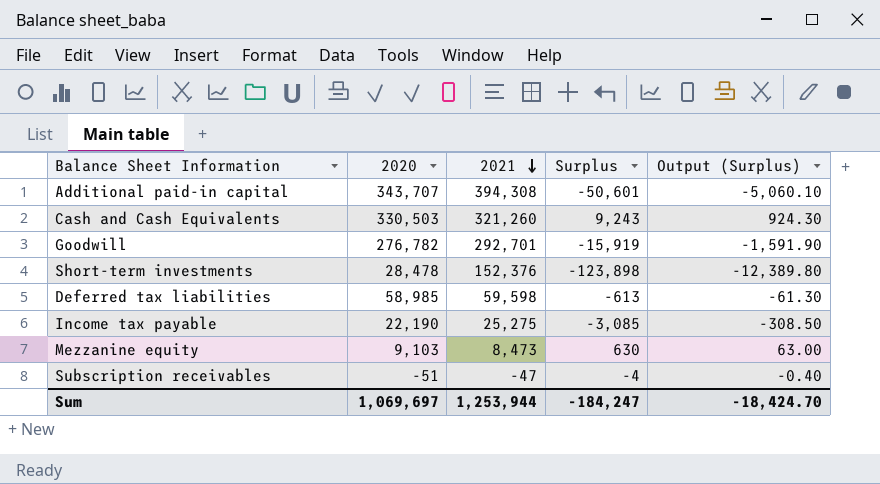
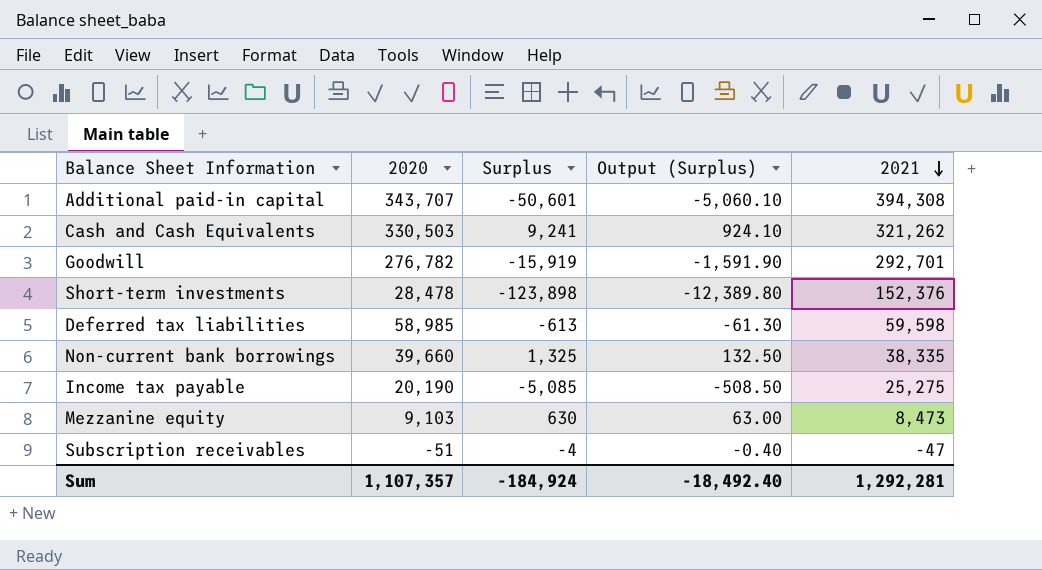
column 2021 | position: 3 -> 5
Cash and Cash Equivalents | Surplus: 9,243 -> 9,241
Cash and Cash Equivalents | Output (Surplus): 924.30 -> 924.10
Cash and Cash Equivalents | 2021: 321,260 -> 321,262
row Non-current bank borrowings: none -> 39,660 | 1,325 | 132.50 | 38,335
Income tax payable | 2020: 22,190 -> 20,190
Income tax payable | Surplus: -3,085 -> -5,085
Income tax payable | Output (Surplus): -308.50 -> -508.50
Sum | 2020: 1,069,697 -> 1,107,357
Sum | Surplus: -184,247 -> -184,924
Sum | Output (Surplus): -18,424.70 -> -18,492.40
Sum | 2021: 1,253,944 -> 1,292,281

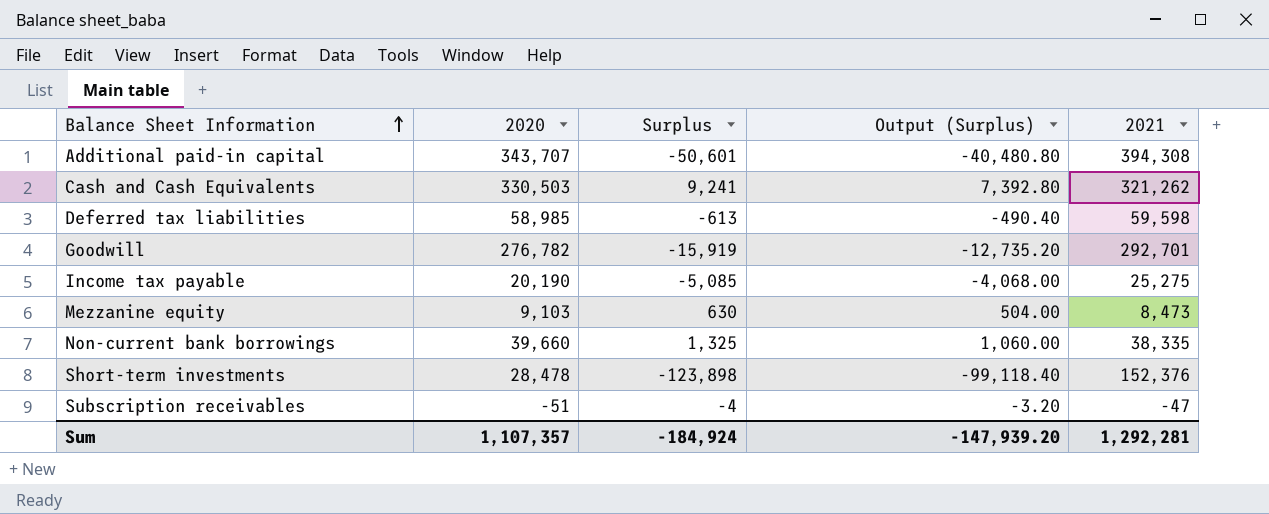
row order: 2021 descending -> Balance Sheet Information ascending
column Output (Surplus) | formula: [Surplus] * 0.1 -> [Surplus] * 0.8
Sum | Output (Surplus): -18,492.40 -> -147,939.20

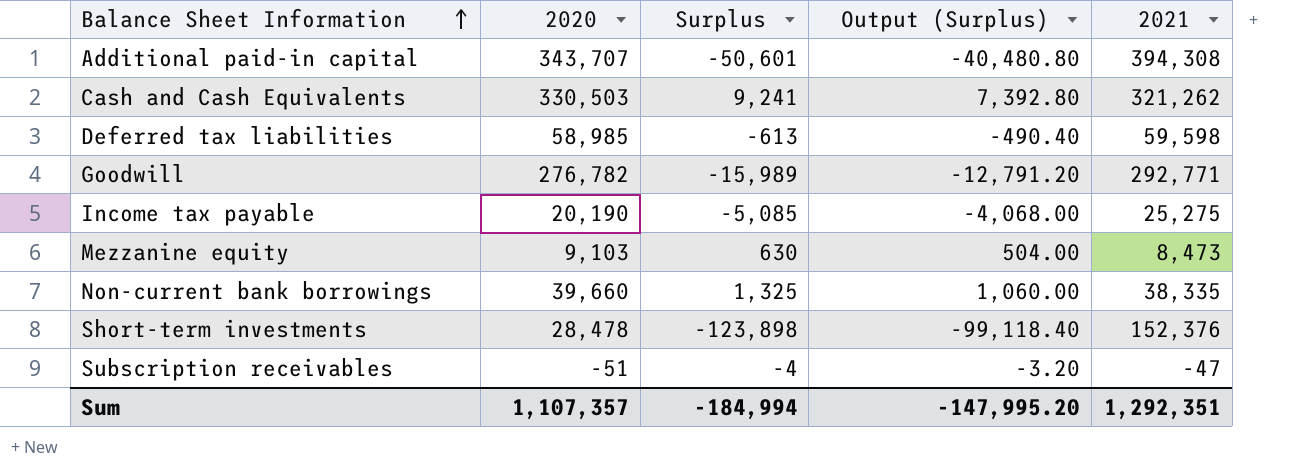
Goodwill | Surplus: -15,919 -> -15,989
Goodwill | Output (Surplus): -12,735.20 -> -12,791.20
Goodwill | 2021: 292,701 -> 292,771
Sum | Surplus: -184,924 -> -184,994
Sum | Output (Surplus): -147,939.20 -> -147,995.20
Sum | 2021: 1,292,281 -> 1,292,351

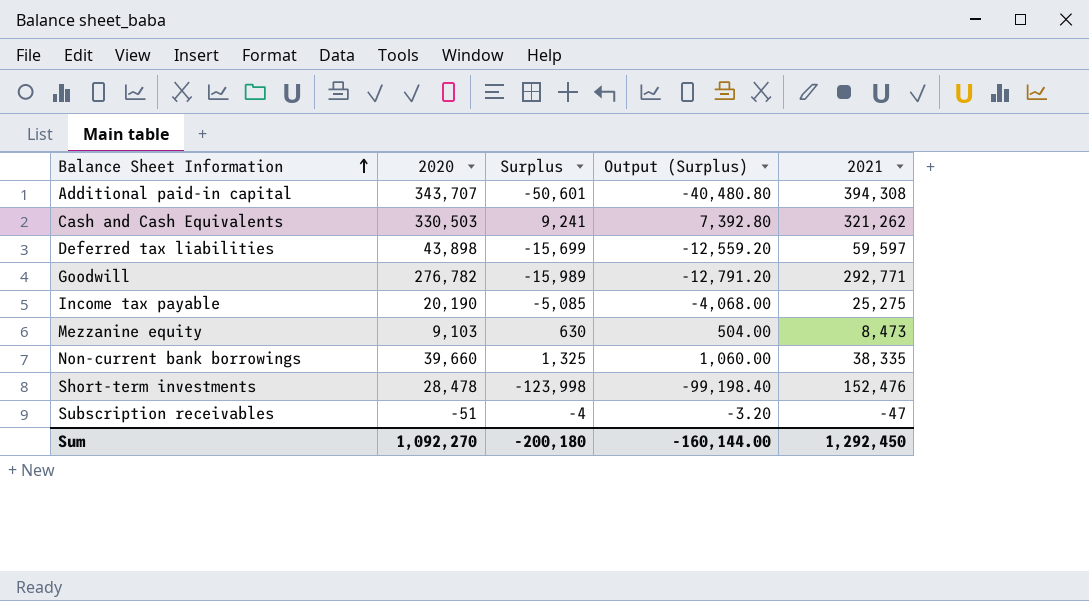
Deferred tax liabilities | 2020: 58,985 -> 43,898
Deferred tax liabilities | Surplus: -613 -> -15,699
Deferred tax liabilities | Output (Surplus): -490.40 -> -12,559.20
Deferred tax liabilities | 2021: 59,598 -> 59,597
Short-term investments | Surplus: -123,898 -> -123,998
Short-term investments | Output (Surplus): -99,118.40 -> -99,198.40
Short-term investments | 2021: 152,376 -> 152,476
Sum | 2020: 1,107,357 -> 1,092,270
Sum | Surplus: -184,994 -> -200,180
Sum | Output (Surplus): -147,995.20 -> -160,144.00
Sum | 2021: 1,292,351 -> 1,292,450

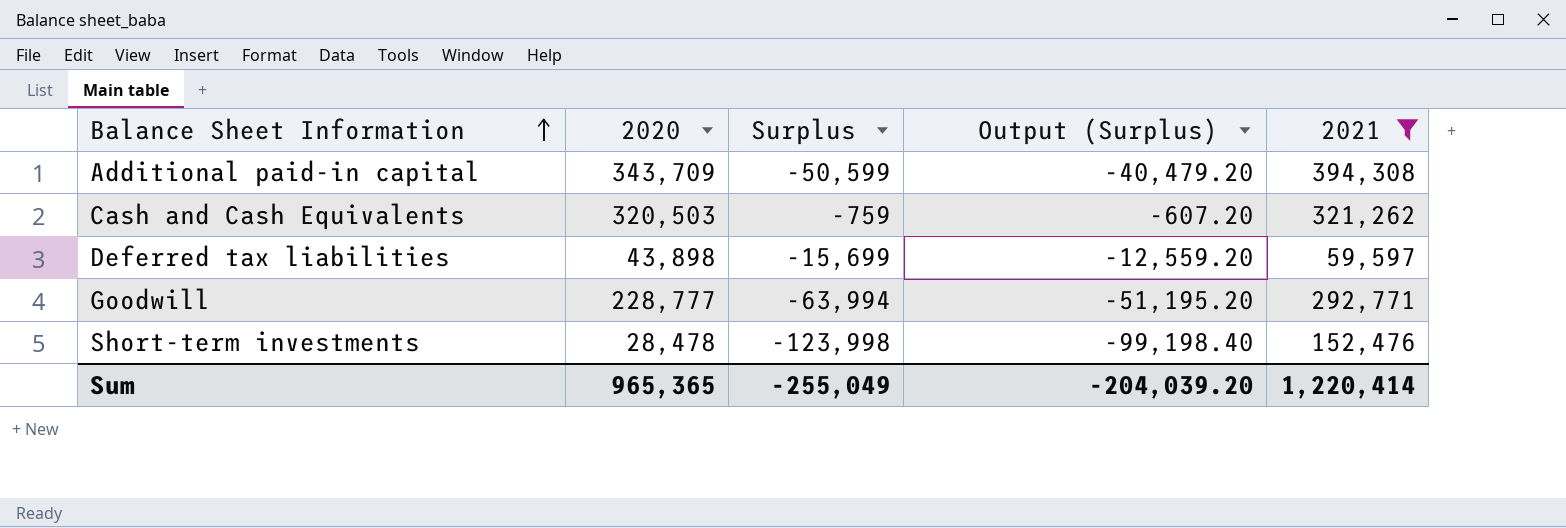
filter: none -> 2021 >= 59,597
Additional paid-in capital | 2020: 343,707 -> 343,709
Additional paid-in capital | Surplus: -50,601 -> -50,599
Additional paid-in capital | Output (Surplus): -40,480.80 -> -40,479.20
Cash and Cash Equivalents | 2020: 330,503 -> 320,503
Cash and Cash Equivalents | Surplus: 9,241 -> -759
Cash and Cash Equivalents | Output (Surplus): 7,392.80 -> -607.20
Goodwill | 2020: 276,782 -> 228,777
Goodwill | Surplus: -15,989 -> -63,994
Goodwill | Output (Surplus): -12,791.20 -> -51,195.20
Sum | 2020: 1,092,270 -> 965,365
Sum | Surplus: -200,180 -> -255,049
Sum | Output (Surplus): -160,144.00 -> -204,039.20
Sum | 2021: 1,292,450 -> 1,220,414

